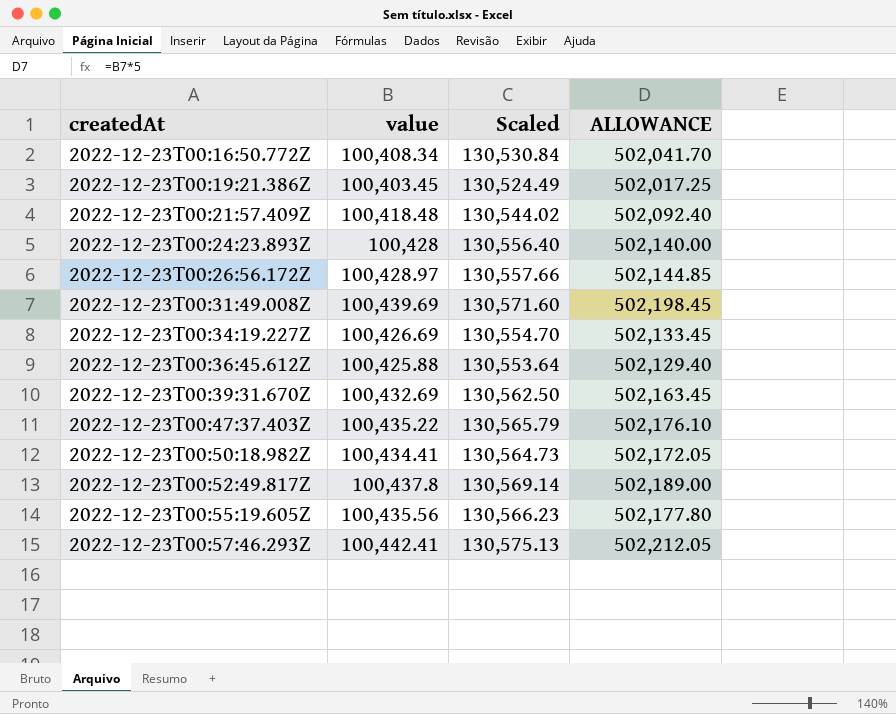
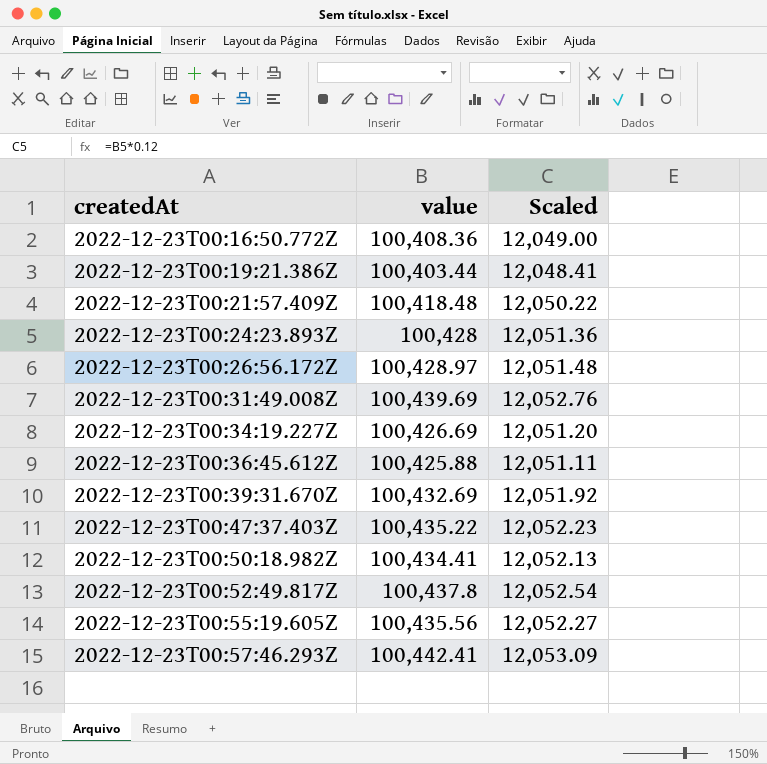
column ALLOWANCE | formula: [value] * 5 -> none
column Scaled | formula: [value] * 1.3 -> [value] * 0.12
2022-12-23T00:16:50.772Z | value: 100,408.34 -> 100,408.36
2022-12-23T00:19:21.386Z | value: 100,403.45 -> 100,403.44

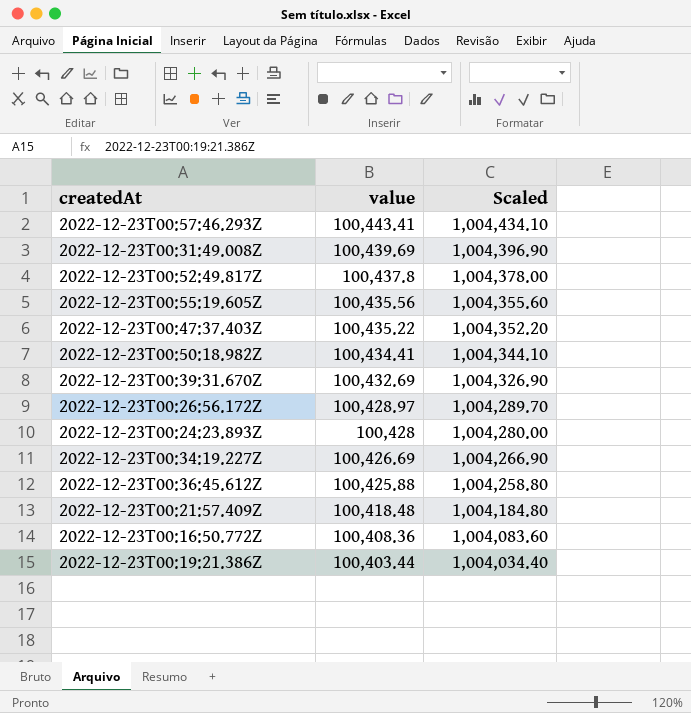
row order: createdAt ascending -> value descending
column Scaled | formula: [value] * 0.12 -> [value] * 10
2022-12-23T00:57:46.293Z | value: 100,442.41 -> 100,443.41

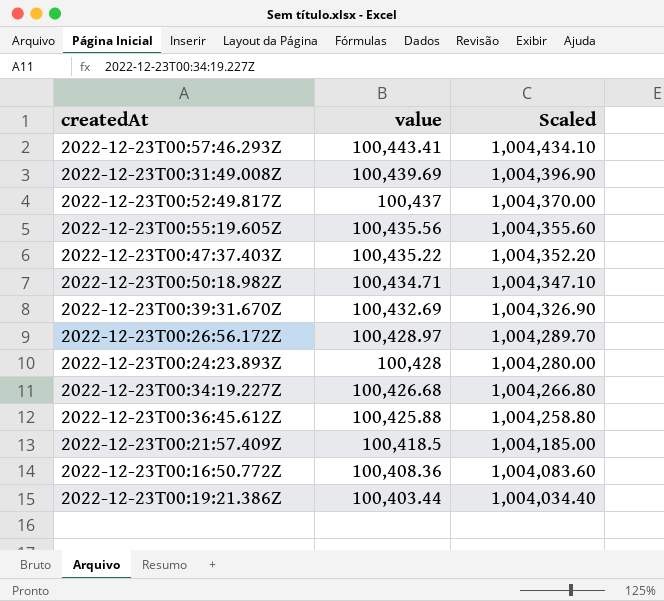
2022-12-23T00:52:49.817Z | value: 100,437.8 -> 100,437
2022-12-23T00:52:49.817Z | Scaled: 1,004,378.00 -> 1,004,370.00
2022-12-23T00:50:18.982Z | value: 100,434.41 -> 100,434.71
2022-12-23T00:50:18.982Z | Scaled: 1,004,344.10 -> 1,004,347.10
2022-12-23T00:34:19.227Z | value: 100,426.69 -> 100,426.68
2022-12-23T00:34:19.227Z | Scaled: 1,004,266.90 -> 1,004,266.80
2022-12-23T00:21:57.409Z | value: 100,418.48 -> 100,418.5
2022-12-23T00:21:57.409Z | Scaled: 1,004,184.80 -> 1,004,185.00

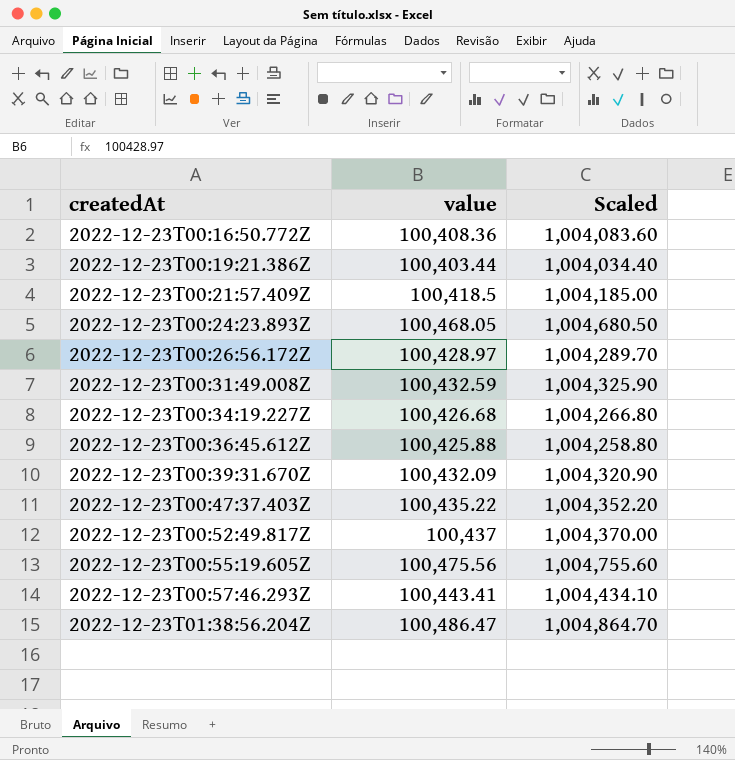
row order: value descending -> createdAt ascending
row 2022-12-23T00:50:18.982Z: 100,434.71 | 1,004,347.10 -> none
2022-12-23T00:24:23.893Z | value: 100,428 -> 100,468.05
2022-12-23T00:24:23.893Z | Scaled: 1,004,280.00 -> 1,004,680.50
2022-12-23T00:31:49.008Z | value: 100,439.69 -> 100,432.59
2022-12-23T00:31:49.008Z | Scaled: 1,004,396.90 -> 1,004,325.90
2022-12-23T00:39:31.670Z | value: 100,432.69 -> 100,432.09
2022-12-23T00:39:31.670Z | Scaled: 1,004,326.90 -> 1,004,320.90
2022-12-23T00:55:19.605Z | value: 100,435.56 -> 100,475.56
2022-12-23T00:55:19.605Z | Scaled: 1,004,355.60 -> 1,004,755.60
row 2022-12-23T01:38:56.204Z: none -> 100,486.47 | 1,004,864.70

